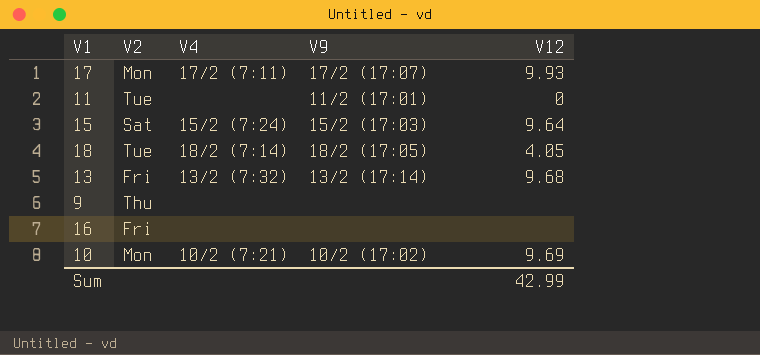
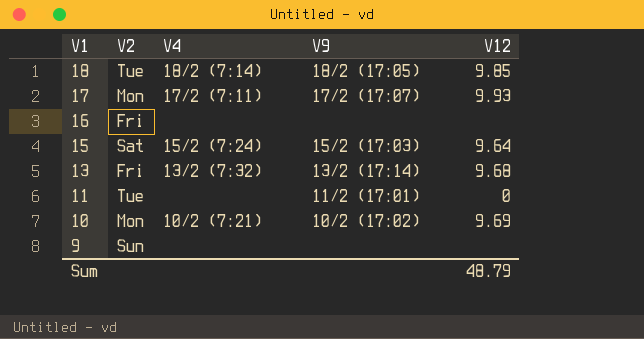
row order: none -> V1 descending
18 | V12: 4.05 -> 9.85
9 | V2: Thu -> Sun
Sum | V12: 42.99 -> 48.79

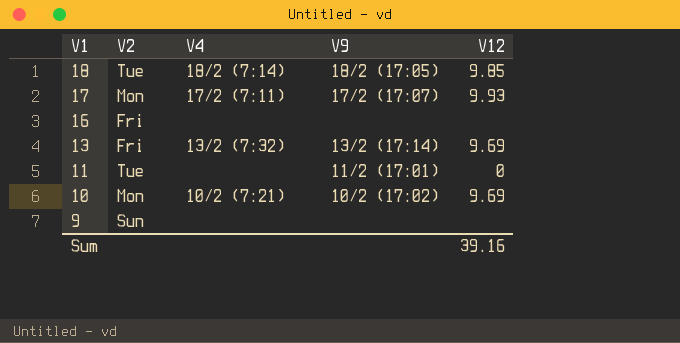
row 15: Sat | 15/2 (7:24) | 15/2 (17:03) | 9.64 -> none
13 | V12: 9.68 -> 9.69
Sum | V12: 48.79 -> 39.16

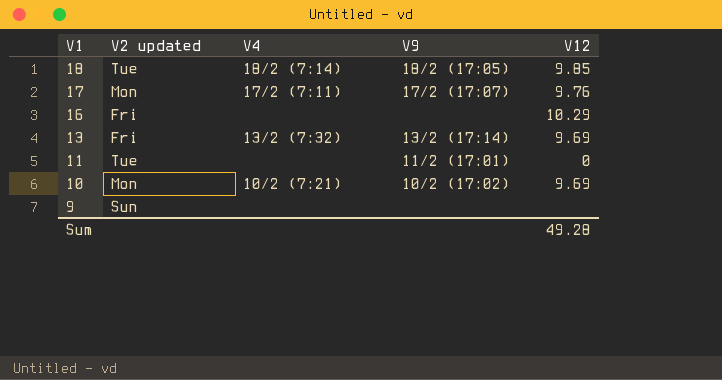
column name: V2 -> V2 updated
17 | V12: 9.93 -> 9.76
16 | V12: none -> 10.29
Sum | V12: 39.16 -> 49.28

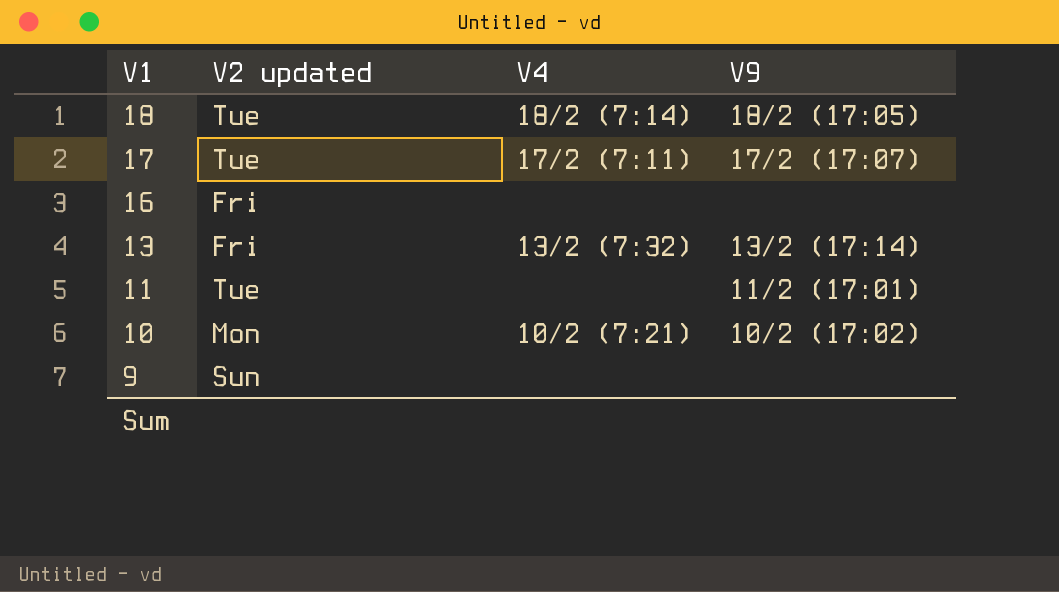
column V12 | position: 5 -> none
17 | V2 updated: Mon -> Tue

